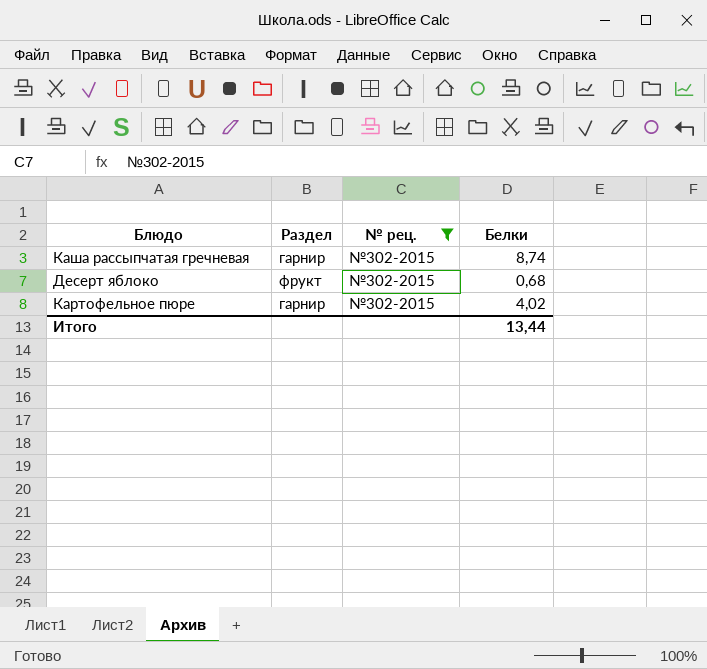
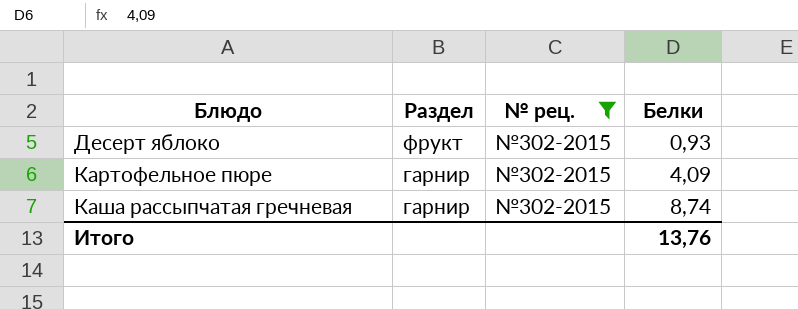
row order: none -> Блюдо ascending
Десерт яблоко | Белки: 0,68 -> 0,93
Картофельное пюре | Белки: 4,02 -> 4,09
Итого | Белки: 13,44 -> 13,76

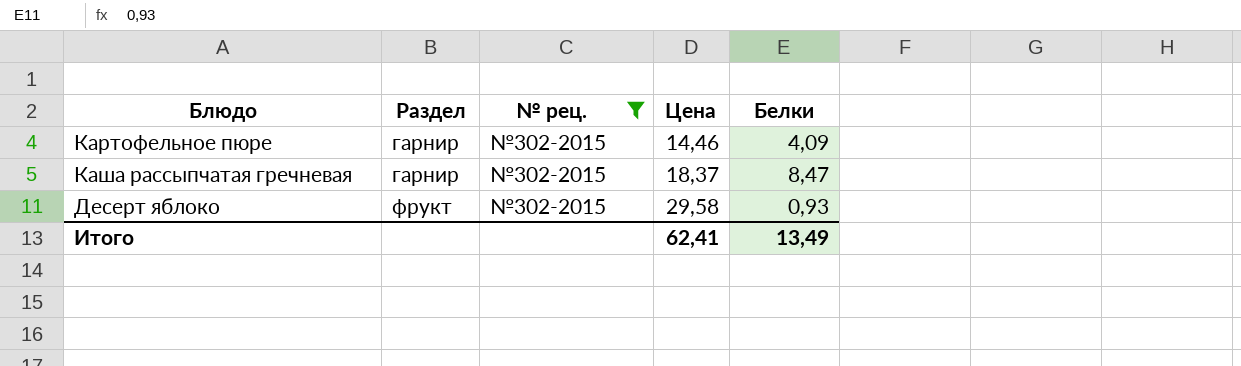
row order: Блюдо ascending -> Раздел ascending
column Цена | position: none -> 4
Каша рассыпчатая гречневая | Белки: 8,74 -> 8,47
Итого | Белки: 13,76 -> 13,49

